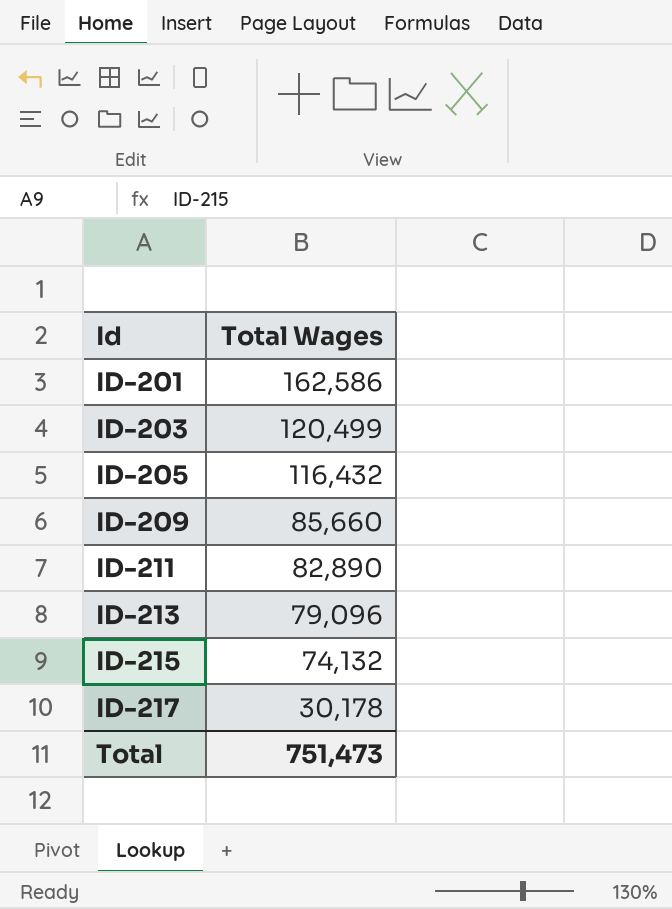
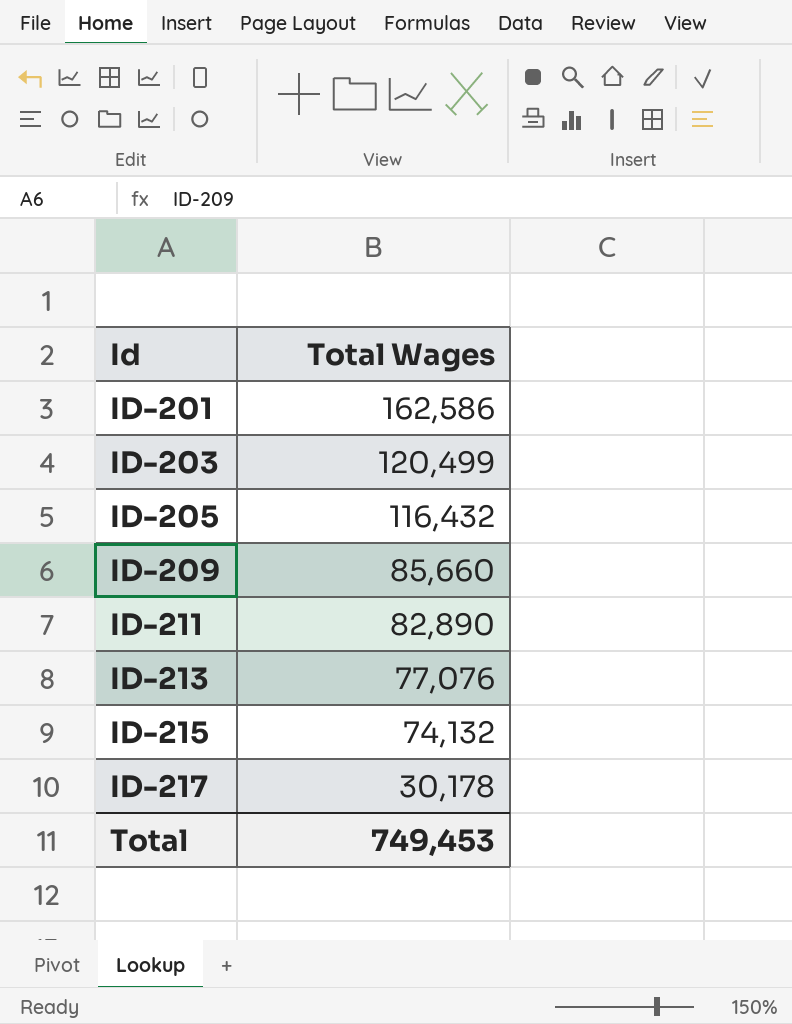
ID-213 | Total Wages: 79,096 -> 77,076
Total | Total Wages: 751,473 -> 749,453

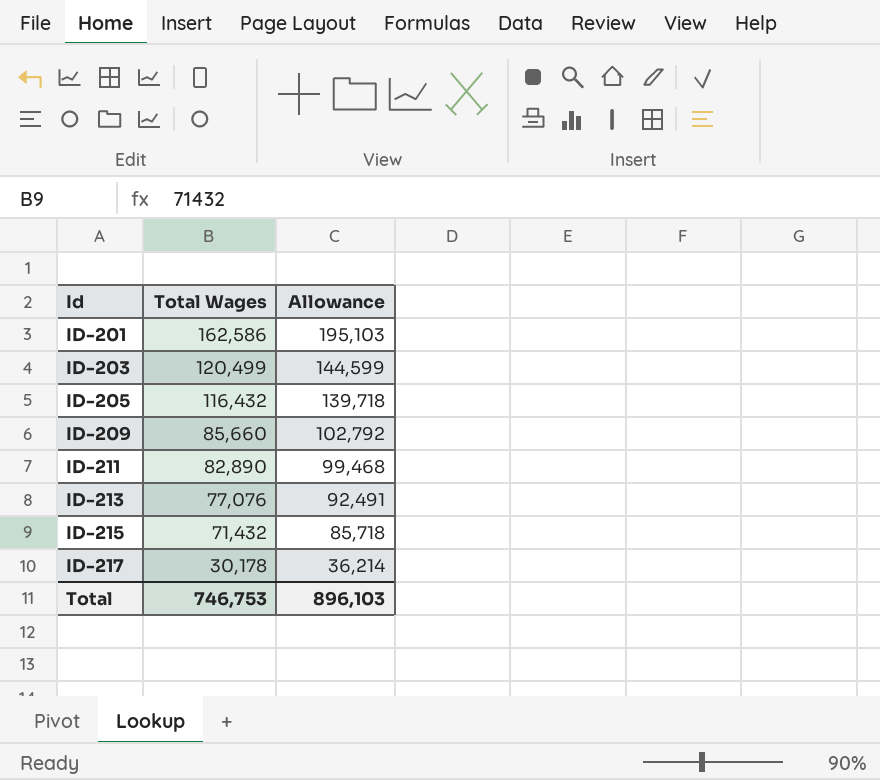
column Allowance | formula: none -> [Total Wages] * 1.2
ID-215 | Total Wages: 74,132 -> 71,432
Total | Total Wages: 749,453 -> 746,753

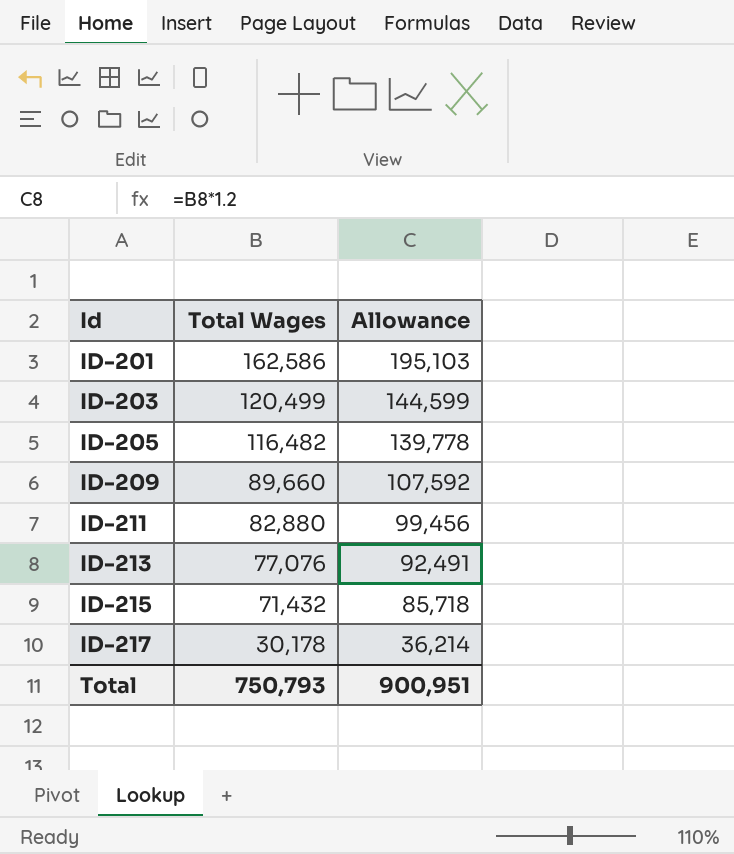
ID-205 | Total Wages: 116,432 -> 116,482
ID-205 | Allowance: 139,718 -> 139,778
ID-209 | Total Wages: 85,660 -> 89,660
ID-209 | Allowance: 102,792 -> 107,592
ID-211 | Total Wages: 82,890 -> 82,880
ID-211 | Allowance: 99,468 -> 99,456
Total | Total Wages: 746,753 -> 750,793
Total | Allowance: 896,103 -> 900,951

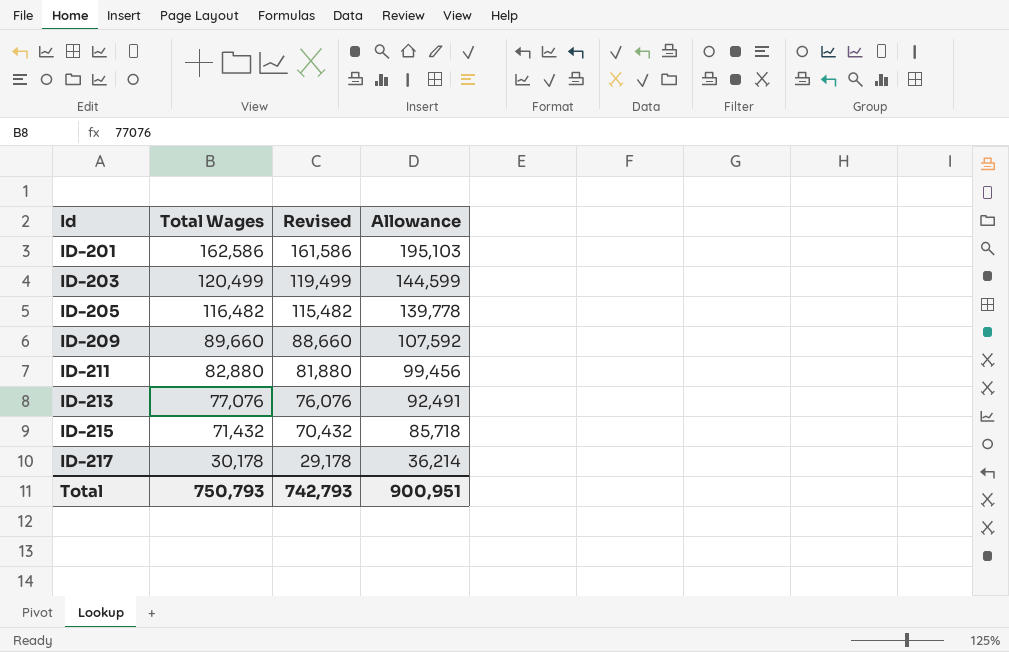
column Revised | formula: none -> [Total Wages] - 1000

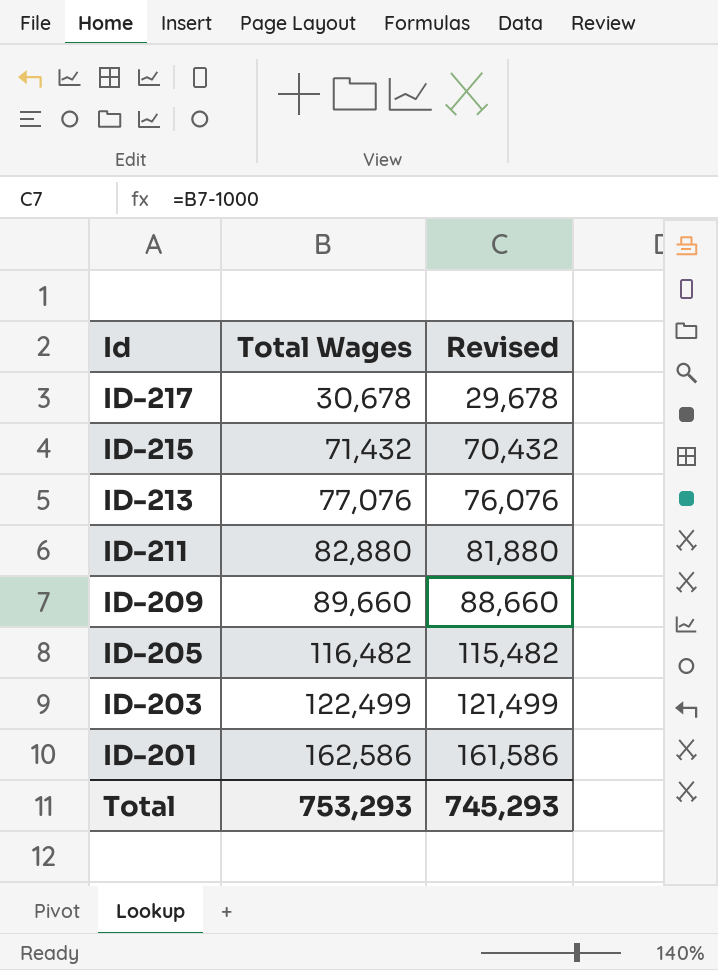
row order: Id ascending -> Id descending
column Allowance | formula: [Total Wages] * 1.2 -> none
ID-217 | Total Wages: 30,178 -> 30,678
ID-217 | Revised: 29,178 -> 29,678
ID-203 | Total Wages: 120,499 -> 122,499
ID-203 | Revised: 119,499 -> 121,499
Total | Total Wages: 750,793 -> 753,293
Total | Revised: 742,793 -> 745,293

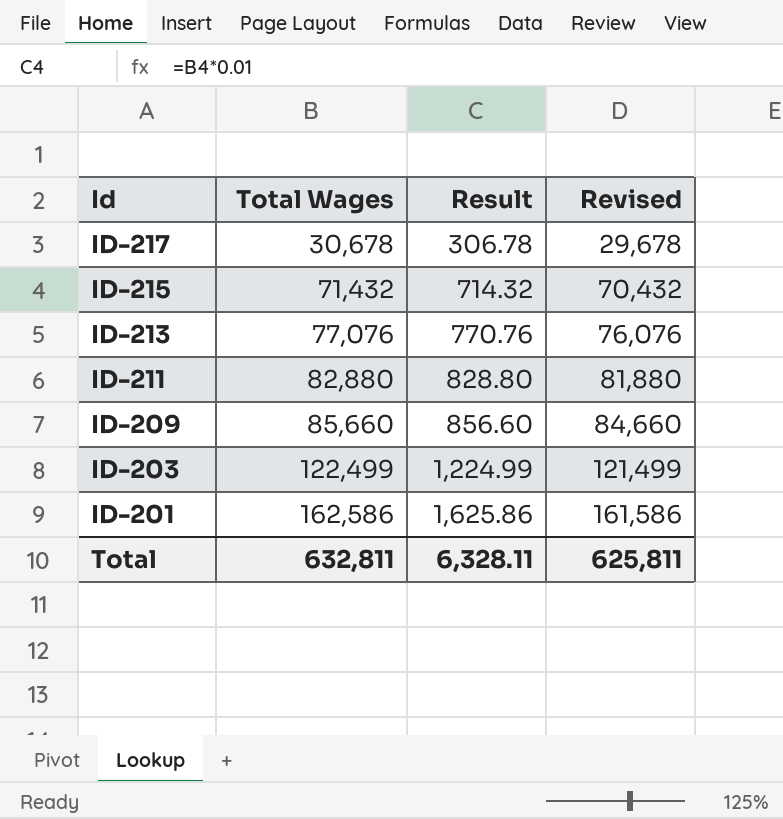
column Result | formula: none -> [Total Wages] * 0.01
row ID-205: 116,482 | 115,482 -> none
ID-209 | Total Wages: 89,660 -> 85,660
ID-209 | Revised: 88,660 -> 84,660
Total | Total Wages: 753,293 -> 632,811
Total | Revised: 745,293 -> 625,811

